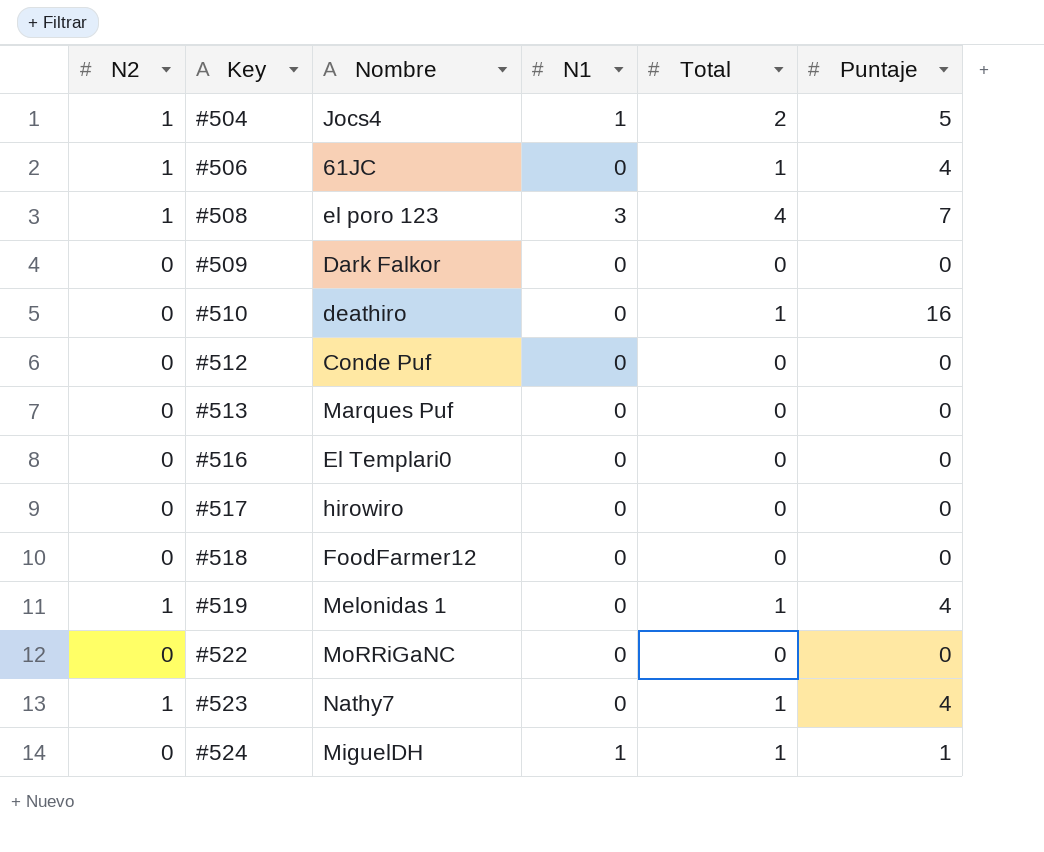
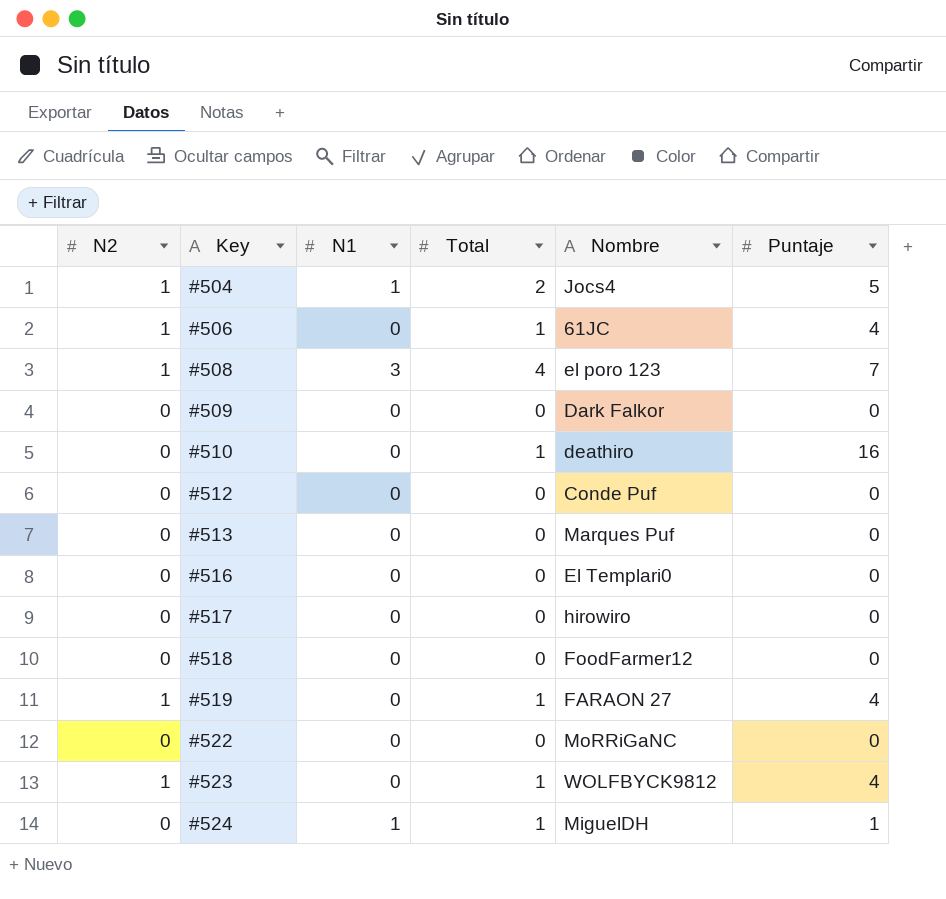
column Nombre | position: 3 -> 5
#519 | Nombre: Melonidas 1 -> FARAON 27
#523 | Nombre: Nathy7 -> WOLFBYCK9812

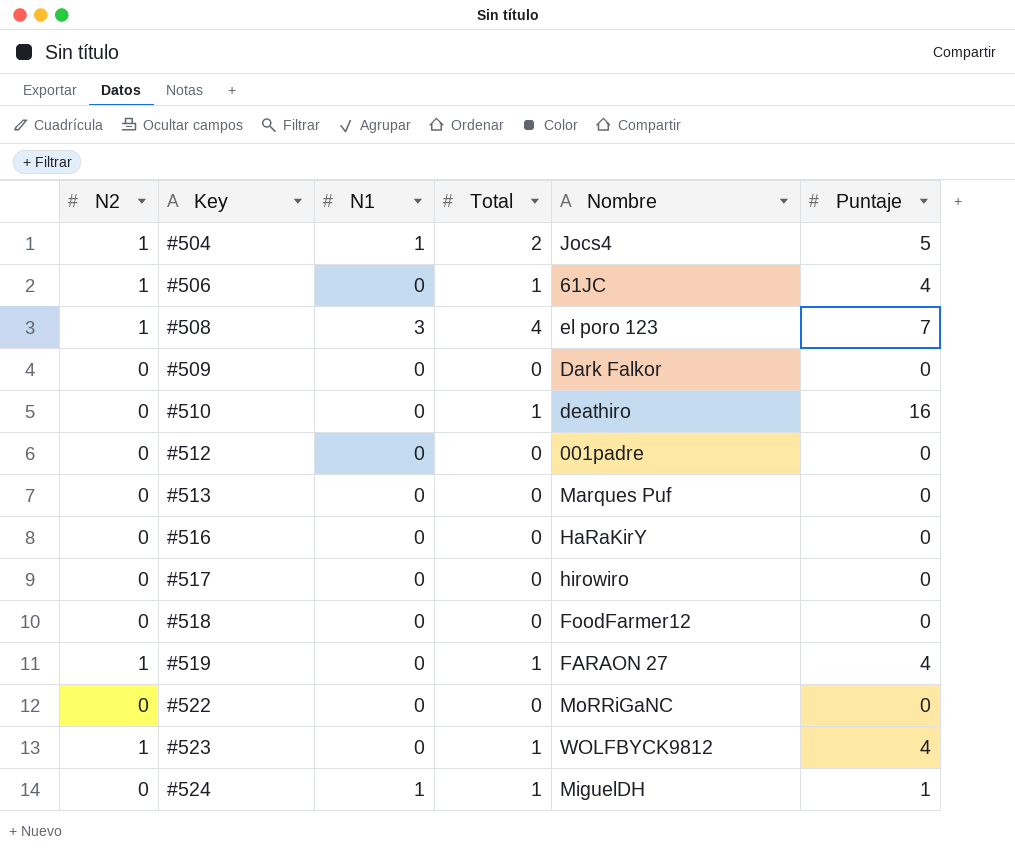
#512 | Nombre: Conde Puf -> 001padre
#516 | Nombre: El Templari0 -> HaRaKirY

